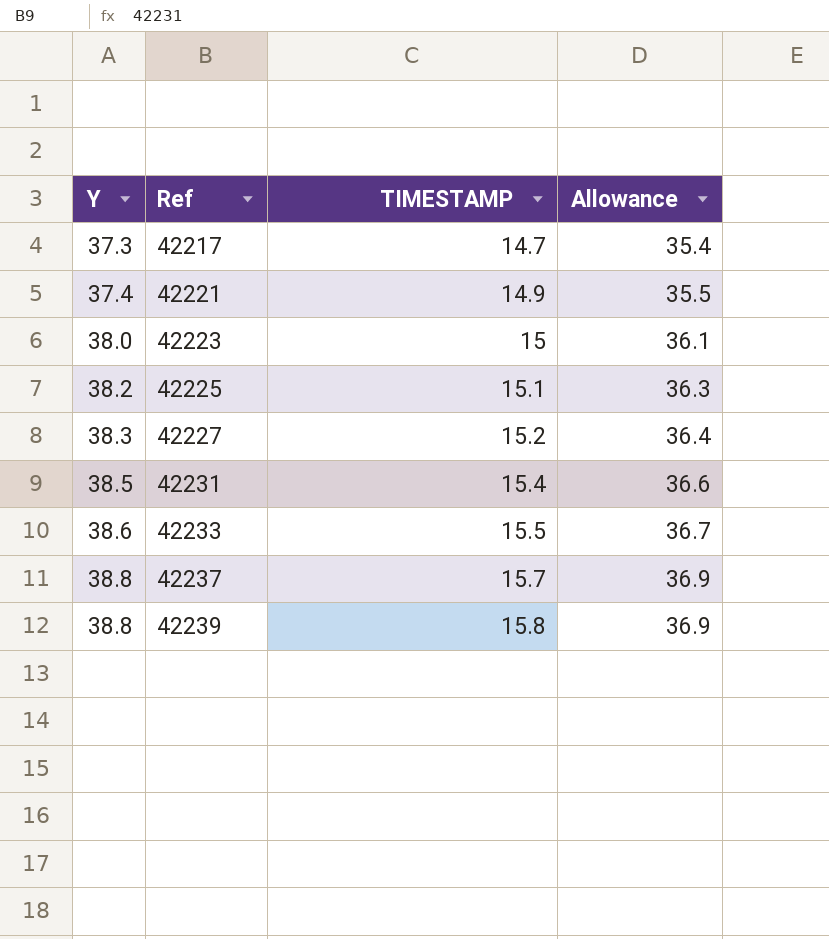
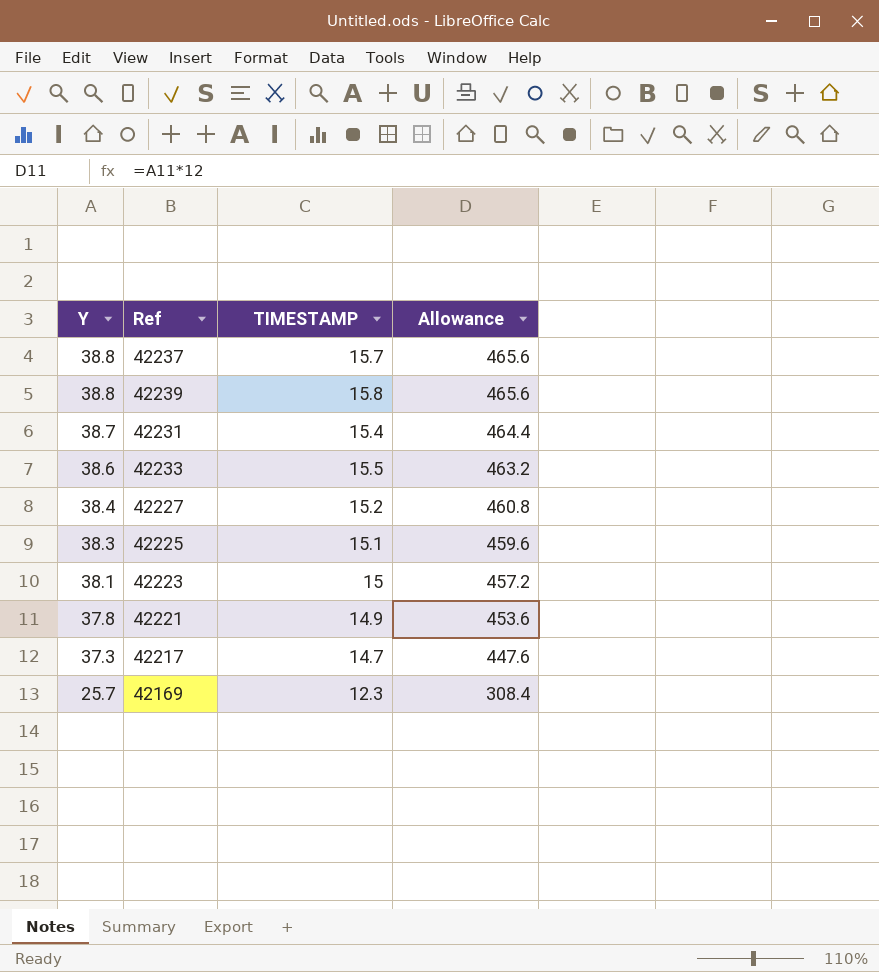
row order: Y ascending -> Y descending
column Allowance | formula: [Y] * 0.95 -> [Y] * 12
42231 | Y: 38.5 -> 38.7
42227 | Y: 38.3 -> 38.4
42225 | Y: 38.2 -> 38.3
42223 | Y: 38.0 -> 38.1
42221 | Y: 37.4 -> 37.8
row 42169: none -> 25.7 | 12.3 | 308.4

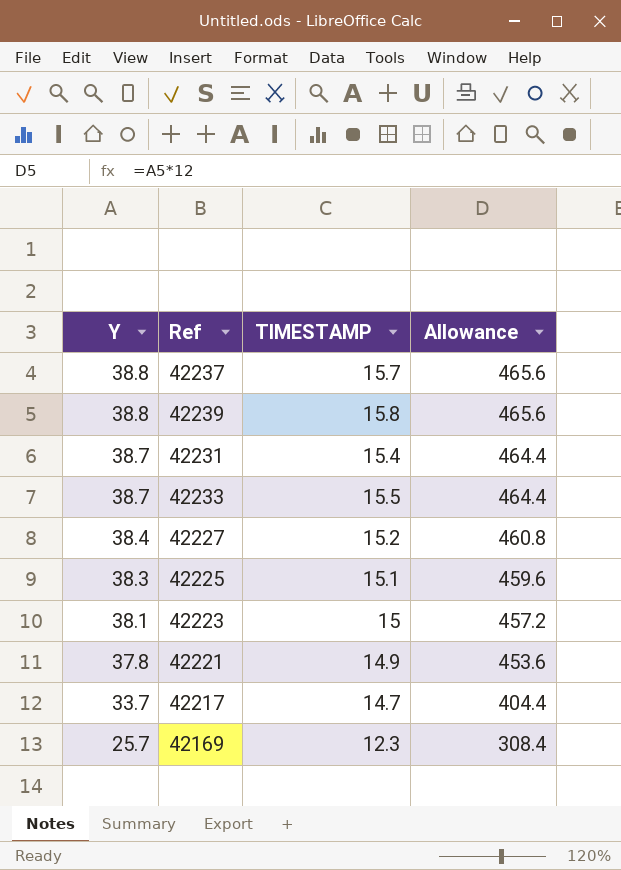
42233 | Y: 38.6 -> 38.7
42233 | Allowance: 463.2 -> 464.4
42217 | Y: 37.3 -> 33.7
42217 | Allowance: 447.6 -> 404.4

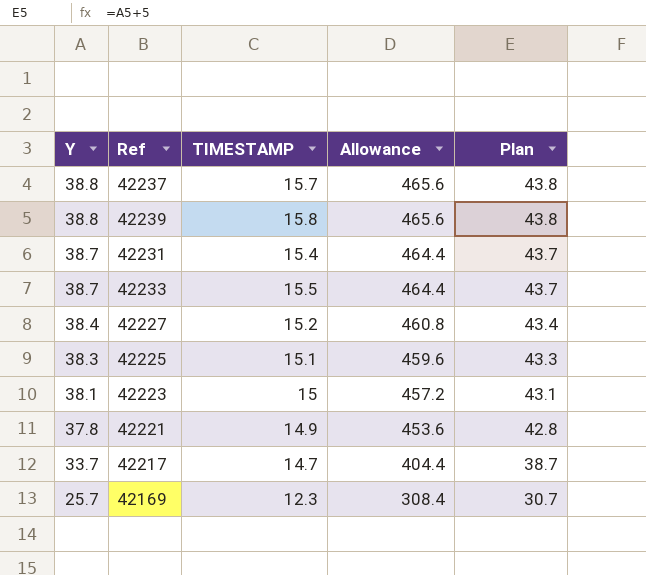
column Plan | formula: none -> [Y] + 5

